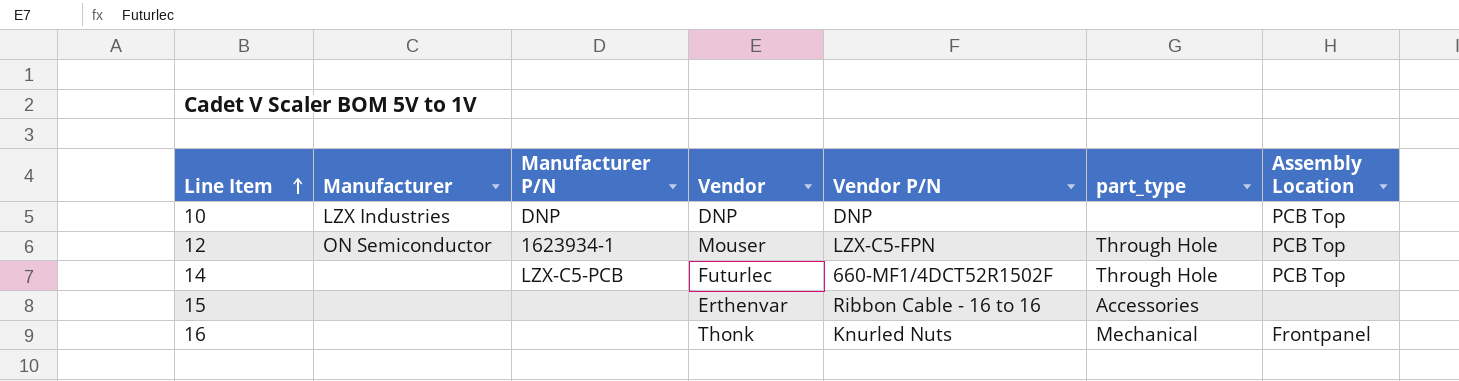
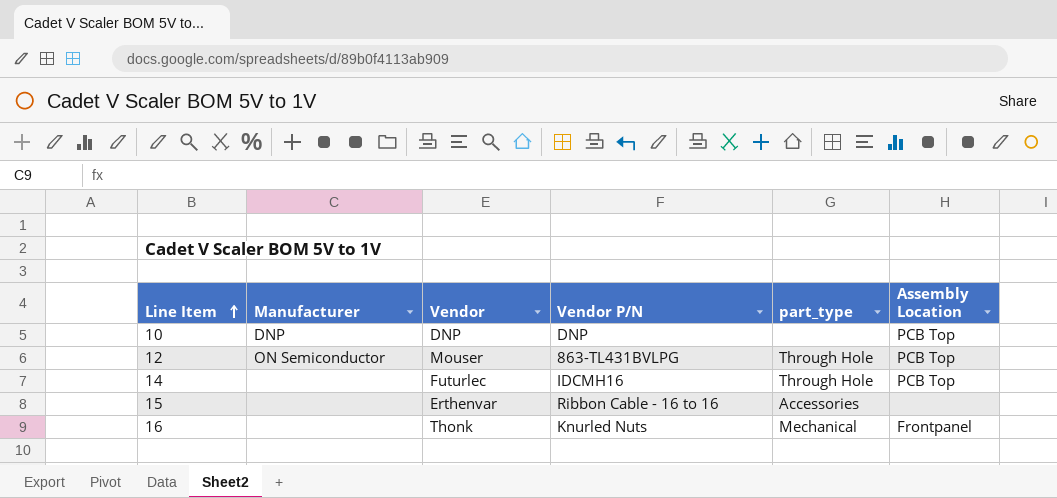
column Manufacturer P/N | position: 3 -> none
10 | Manufacturer: LZX Industries -> DNP
12 | Vendor P/N: LZX-C5-FPN -> 863-TL431BVLPG
14 | Vendor P/N: 660-MF1/4DCT52R1502F -> IDCMH16

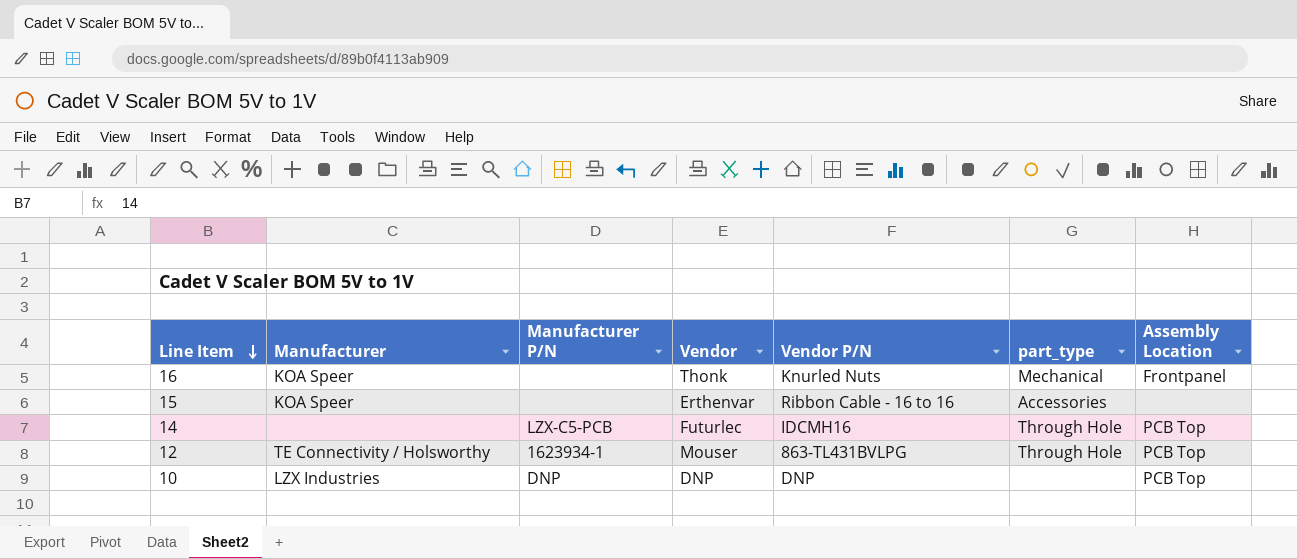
row order: Line Item ascending -> Line Item descending
column Manufacturer P/N | position: none -> 3
16 | Manufacturer: none -> KOA Speer
15 | Manufacturer: none -> KOA Speer
12 | Manufacturer: ON Semiconductor -> TE Connectivity / Holsworthy
10 | Manufacturer: DNP -> LZX Industries

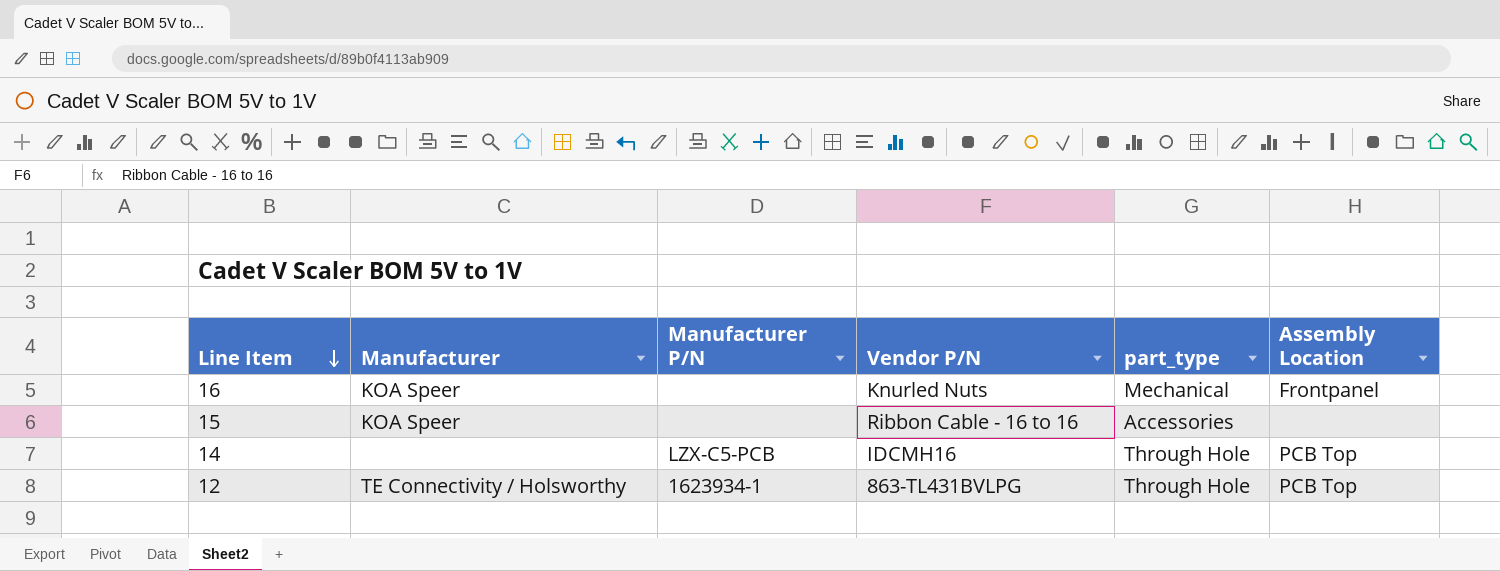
column Vendor | position: 4 -> none
row 10: LZX Industries | DNP | DNP | DNP | none | PCB Top -> none

